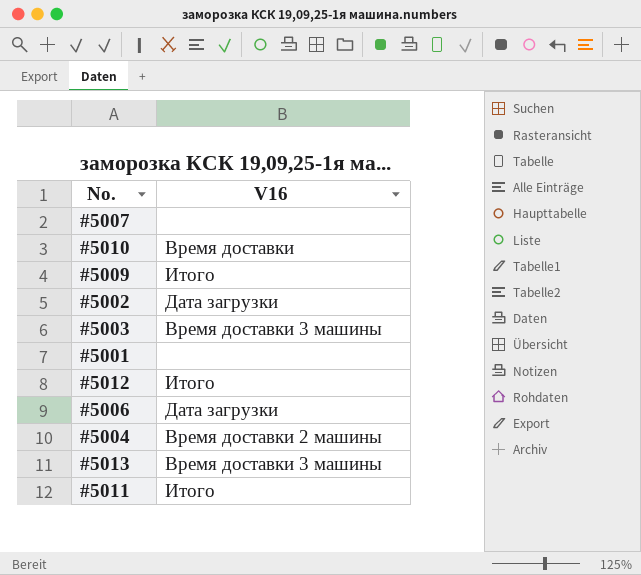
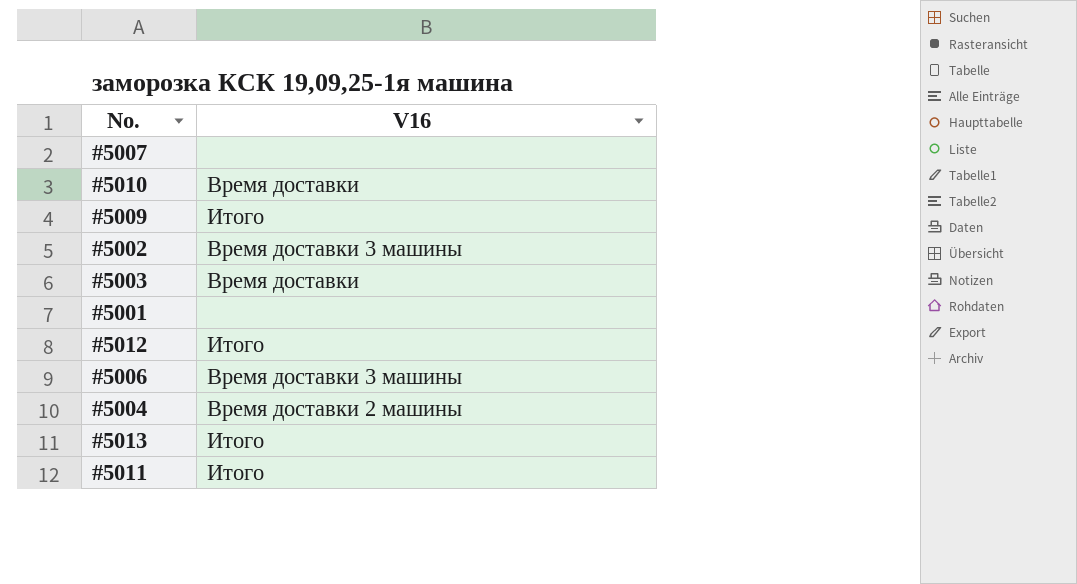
#5002 | V16: Дата загрузки -> Время доставки 3 машины
#5003 | V16: Время доставки 3 машины -> Время доставки
#5006 | V16: Дата загрузки -> Время доставки 3 машины
#5013 | V16: Время доставки 3 машины -> Итого

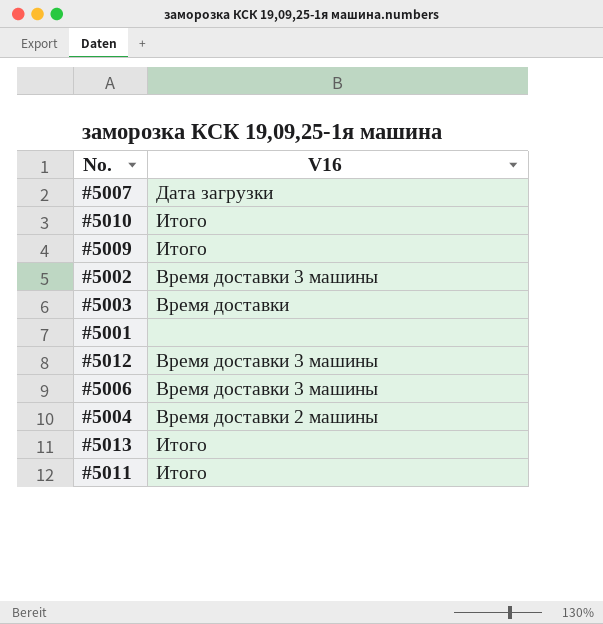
#5007 | V16: none -> Дата загрузки
#5010 | V16: Время доставки -> Итого
#5012 | V16: Итого -> Время доставки 3 машины

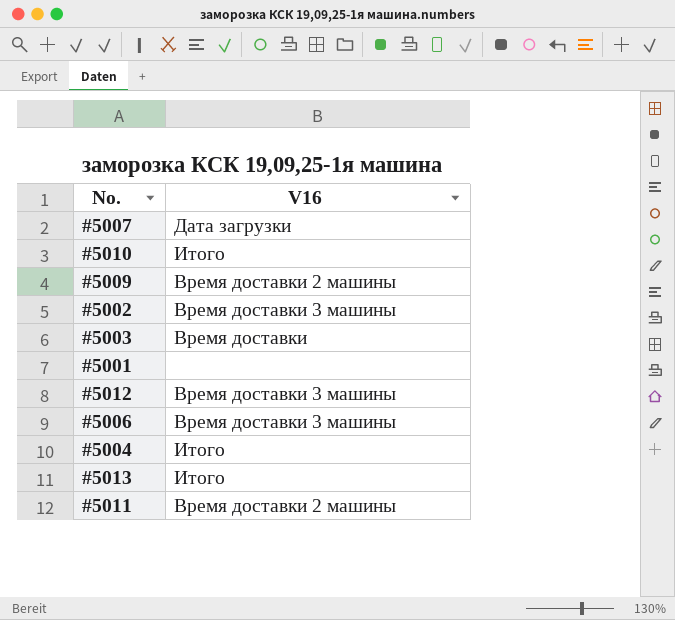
#5009 | V16: Итого -> Время доставки 2 машины
#5004 | V16: Время доставки 2 машины -> Итого
#5011 | V16: Итого -> Время доставки 2 машины

